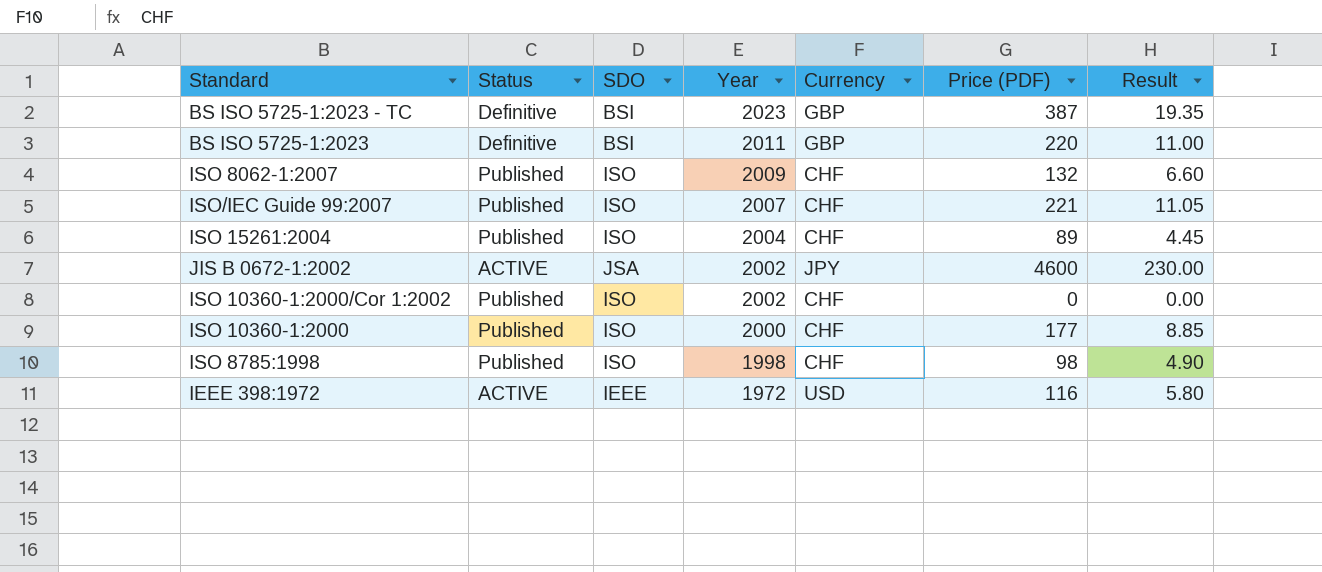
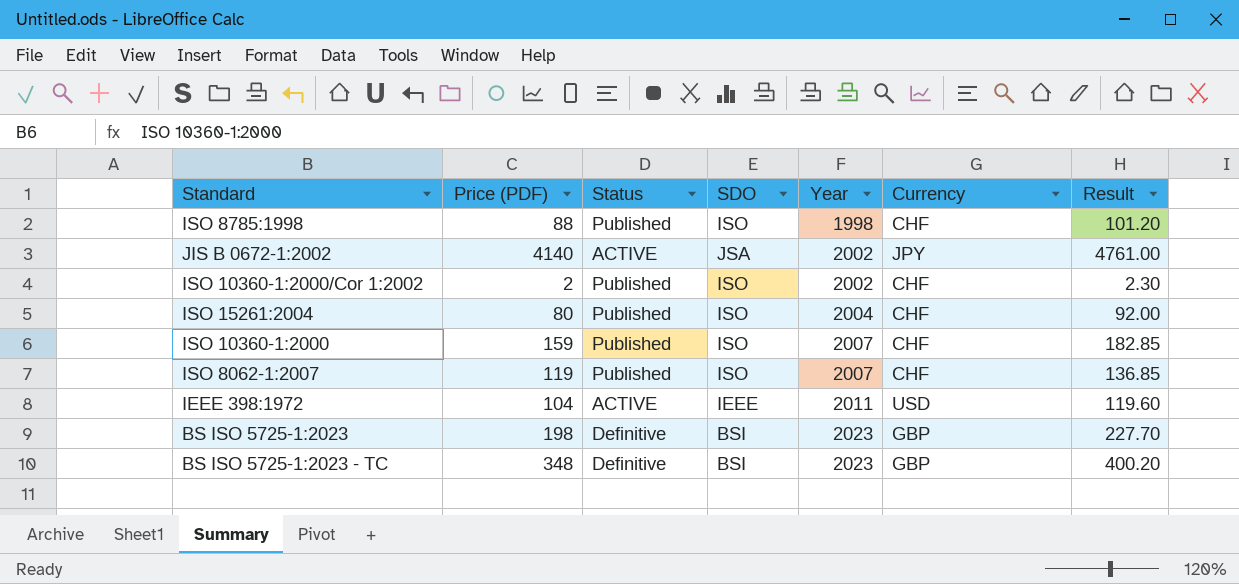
row order: Year descending -> Year ascending
column Price (PDF) | position: 6 -> 2
column Result | formula: [Price (PDF)] * 0.05 -> [Price (PDF)] * 1.15
row ISO/IEC Guide 99:2007: Published | ISO | 2007 | CHF | 221 | 11.05 -> none
ISO 8785:1998 | Price (PDF): 98 -> 88
JIS B 0672-1:2002 | Price (PDF): 4600 -> 4140
ISO 10360-1:2000/Cor 1:2002 | Price (PDF): 0 -> 2
ISO 15261:2004 | Price (PDF): 89 -> 80
ISO 10360-1:2000 | Price (PDF): 177 -> 159
ISO 10360-1:2000 | Year: 2000 -> 2007
ISO 8062-1:2007 | Price (PDF): 132 -> 119
ISO 8062-1:2007 | Year: 2009 -> 2007
IEEE 398:1972 | Price (PDF): 116 -> 104
IEEE 398:1972 | Year: 1972 -> 2011
BS ISO 5725-1:2023 | Price (PDF): 220 -> 198
BS ISO 5725-1:2023 | Year: 2011 -> 2023
BS ISO 5725-1:2023 - TC | Price (PDF): 387 -> 348

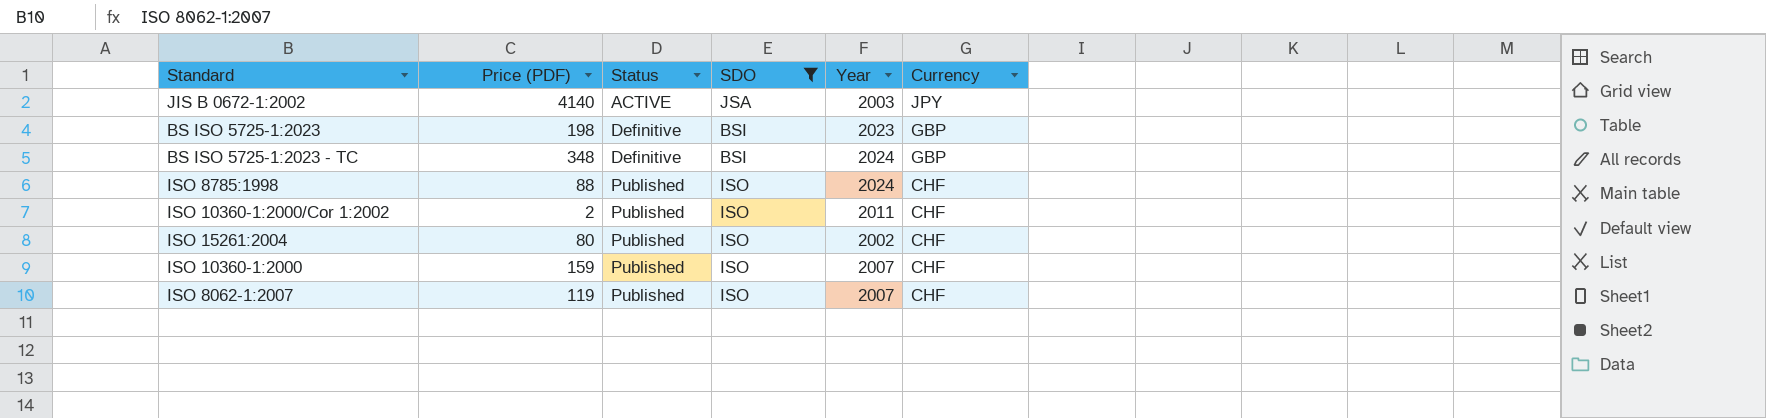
filter: none -> SDO != IEEE
row order: Year ascending -> Status ascending
column Result | formula: [Price (PDF)] * 1.15 -> none
JIS B 0672-1:2002 | Year: 2002 -> 2003
BS ISO 5725-1:2023 - TC | Year: 2023 -> 2024
ISO 8785:1998 | Year: 1998 -> 2024
ISO 10360-1:2000/Cor 1:2002 | Year: 2002 -> 2011
ISO 15261:2004 | Year: 2004 -> 2002

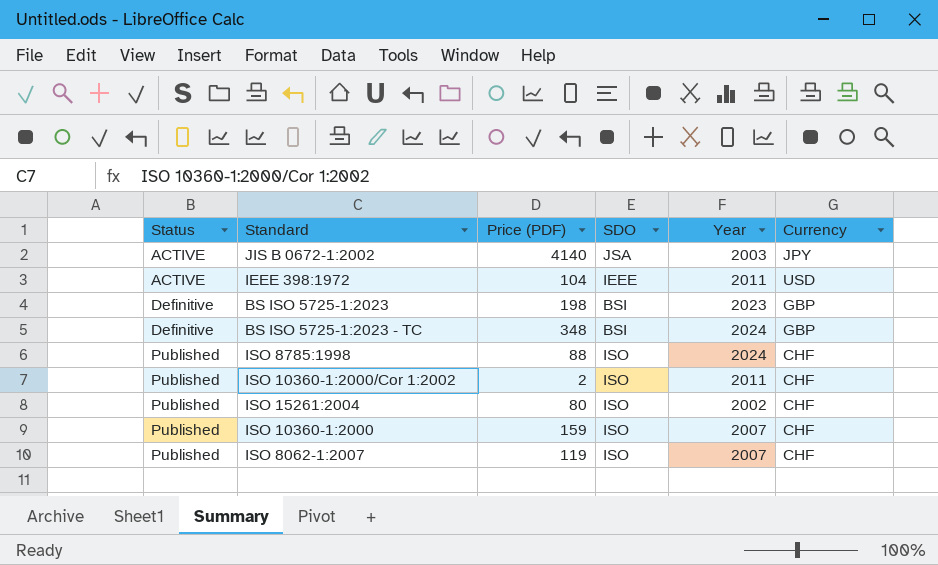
filter: SDO != IEEE -> none
column Status | position: 3 -> 1

